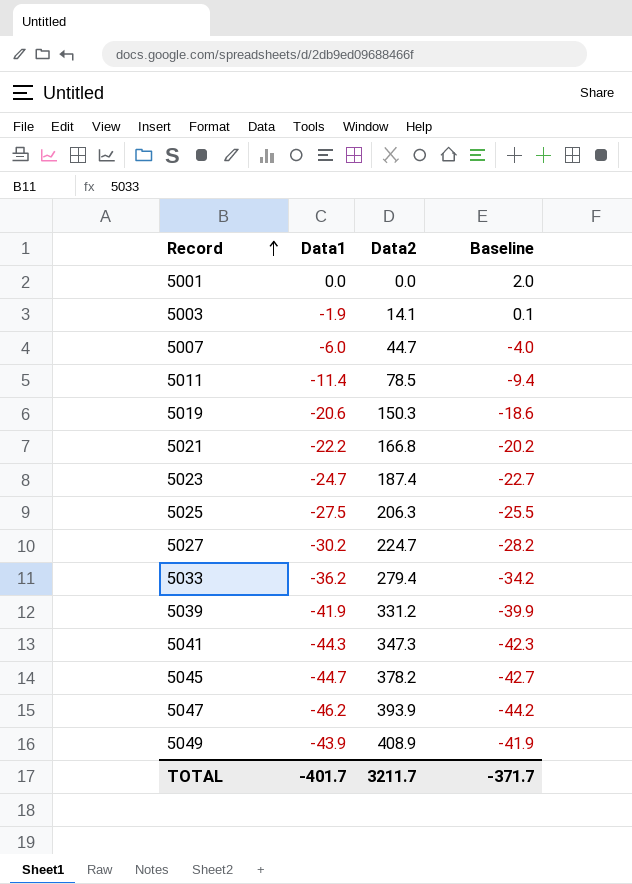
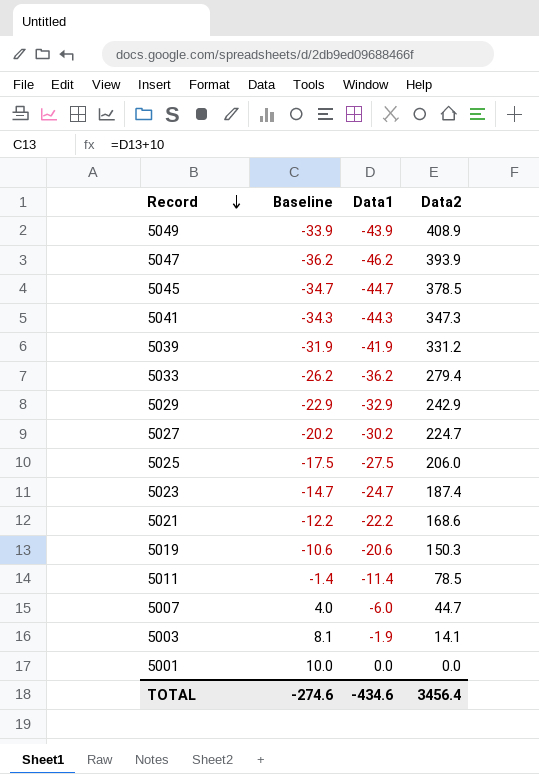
row order: Record ascending -> Record descending
column Baseline | formula: [Data1] + 2 -> [Data1] + 10
column Baseline | position: 4 -> 2
5045 | Data2: 378.2 -> 378.5
row 5029: none -> -22.9 | -32.9 | 242.9
5025 | Data2: 206.3 -> 206.0
5021 | Data2: 166.8 -> 168.6
TOTAL | Baseline: -371.7 -> -274.6
TOTAL | Data1: -401.7 -> -434.6
TOTAL | Data2: 3211.7 -> 3456.4

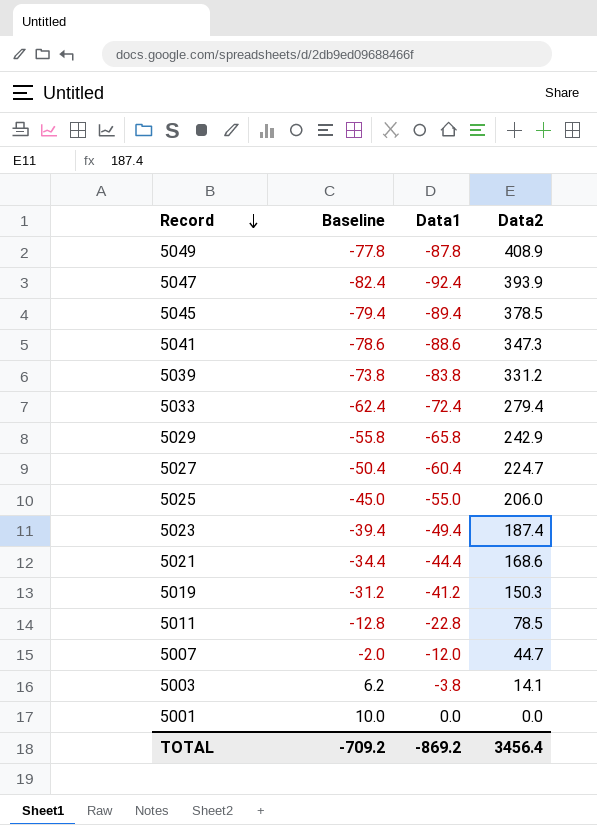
5049 | Baseline: -33.9 -> -77.8
5049 | Data1: -43.9 -> -87.8
5047 | Baseline: -36.2 -> -82.4
5047 | Data1: -46.2 -> -92.4
5045 | Baseline: -34.7 -> -79.4
5045 | Data1: -44.7 -> -89.4
5041 | Baseline: -34.3 -> -78.6
5041 | Data1: -44.3 -> -88.6
5039 | Baseline: -31.9 -> -73.8
5039 | Data1: -41.9 -> -83.8
5033 | Baseline: -26.2 -> -62.4
5033 | Data1: -36.2 -> -72.4
5029 | Baseline: -22.9 -> -55.8
5029 | Data1: -32.9 -> -65.8
5027 | Baseline: -20.2 -> -50.4
5027 | Data1: -30.2 -> -60.4
5025 | Baseline: -17.5 -> -45.0
5025 | Data1: -27.5 -> -55.0
5023 | Baseline: -14.7 -> -39.4
5023 | Data1: -24.7 -> -49.4
5021 | Baseline: -12.2 -> -34.4
5021 | Data1: -22.2 -> -44.4
5019 | Baseline: -10.6 -> -31.2
5019 | Data1: -20.6 -> -41.2
5011 | Baseline: -1.4 -> -12.8
5011 | Data1: -11.4 -> -22.8
5007 | Baseline: 4.0 -> -2.0
5007 | Data1: -6.0 -> -12.0
5003 | Baseline: 8.1 -> 6.2
5003 | Data1: -1.9 -> -3.8
TOTAL | Baseline: -274.6 -> -709.2
TOTAL | Data1: -434.6 -> -869.2

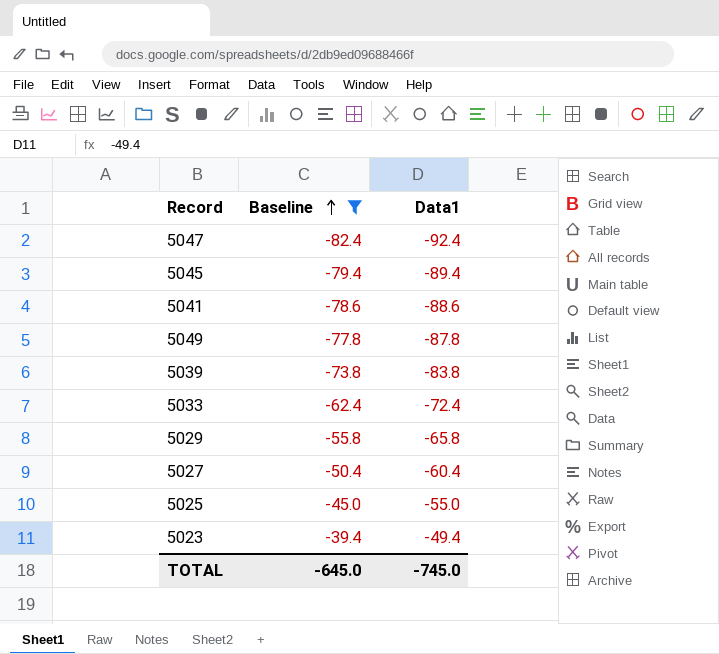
filter: none -> Baseline <= -39.4
row order: Record descending -> Baseline ascending
column Data2 | position: 4 -> none
TOTAL | Baseline: -709.2 -> -645.0
TOTAL | Data1: -869.2 -> -745.0

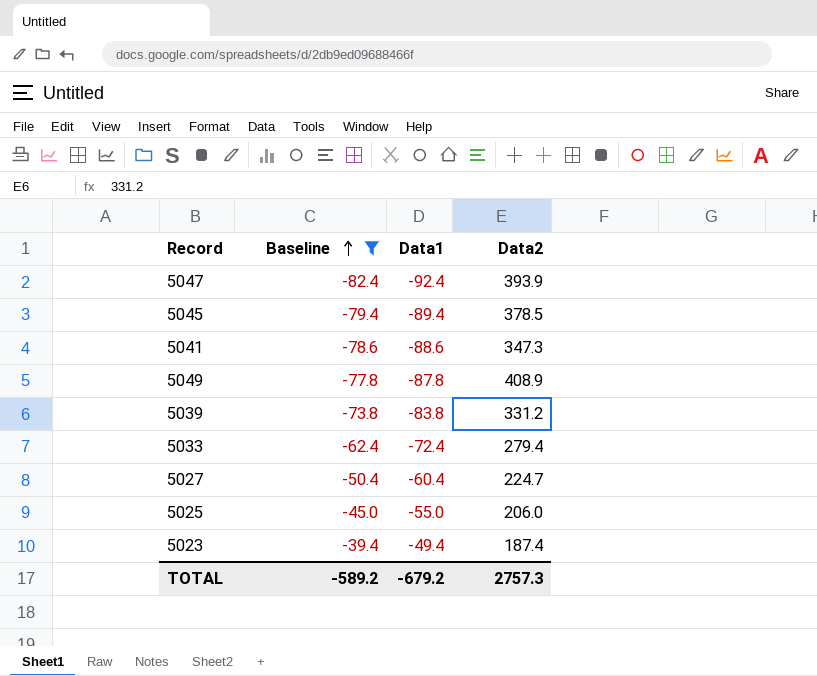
column Data2 | position: none -> 4
row 5029: -55.8 | -65.8 -> none
TOTAL | Baseline: -645.0 -> -589.2
TOTAL | Data1: -745.0 -> -679.2

